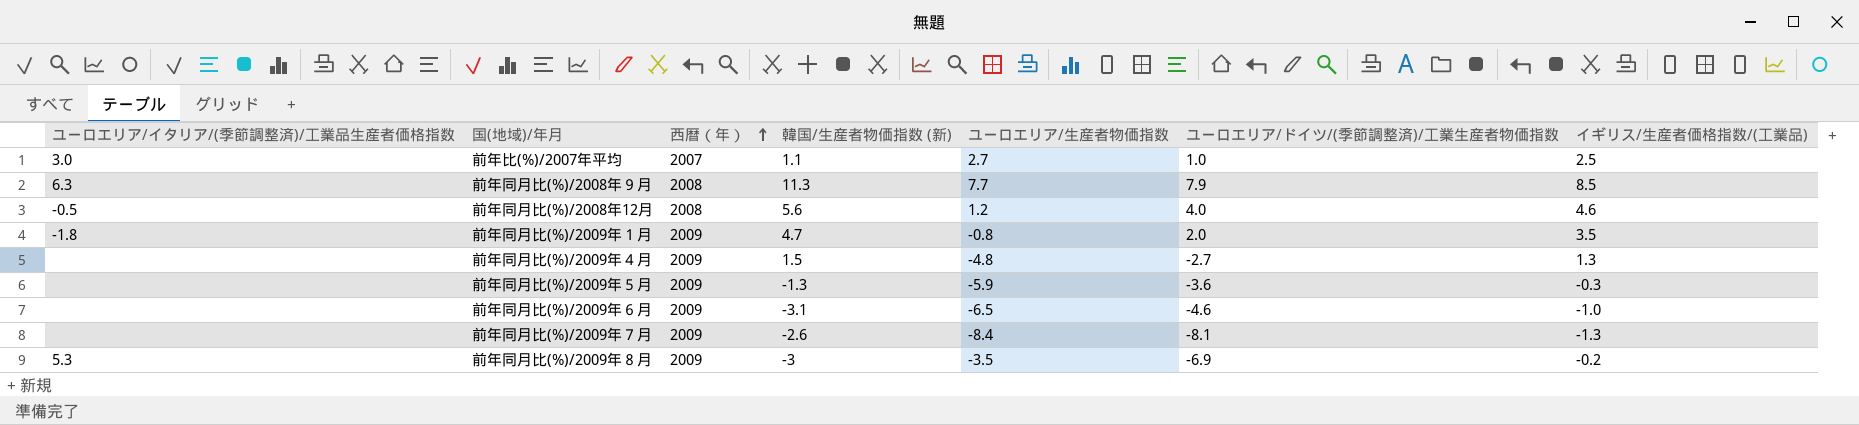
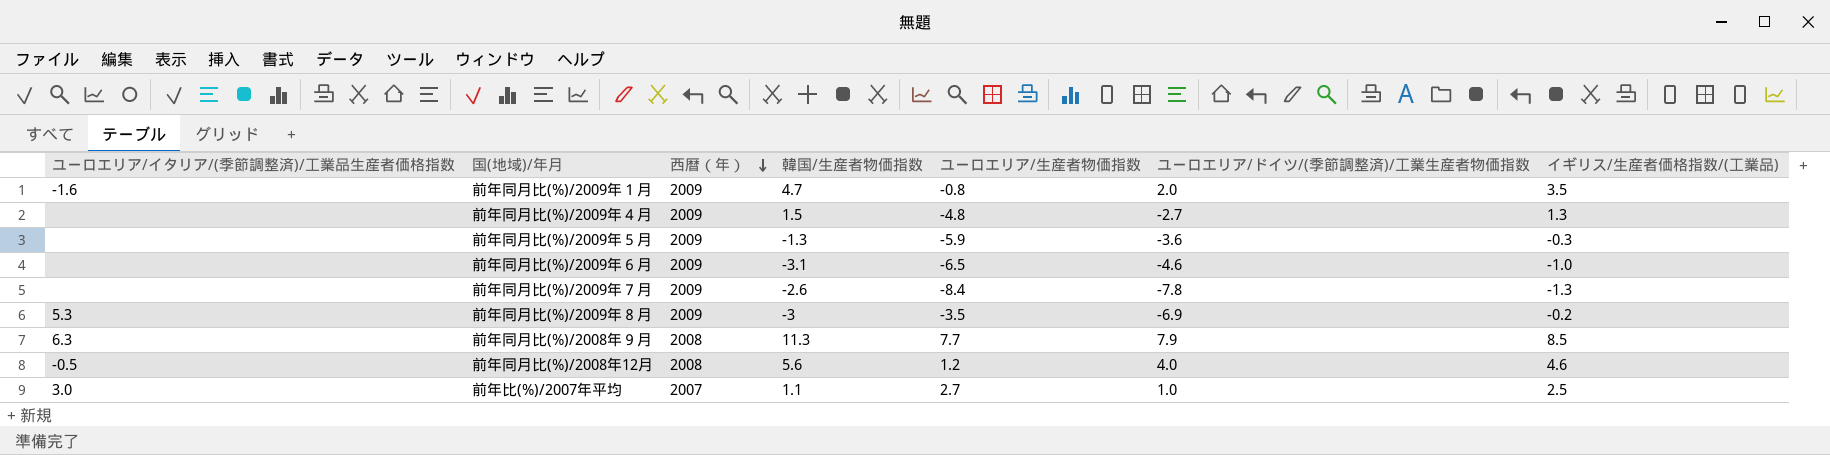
row order: 西暦（年） ascending -> 西暦（年） descending
column name: 韓国/生産者物価指数 (新) -> 韓国/生産者物価指数
前年同月比(%)/2009年１月 | ユーロエリア/イタリア/(季節調整済)/工業品生産者価格指数: -1.8 -> -1.6
前年同月比(%)/2009年７月 | ユーロエリア/ドイツ/(季節調整済)/工業生産者物価指数: -8.1 -> -7.8

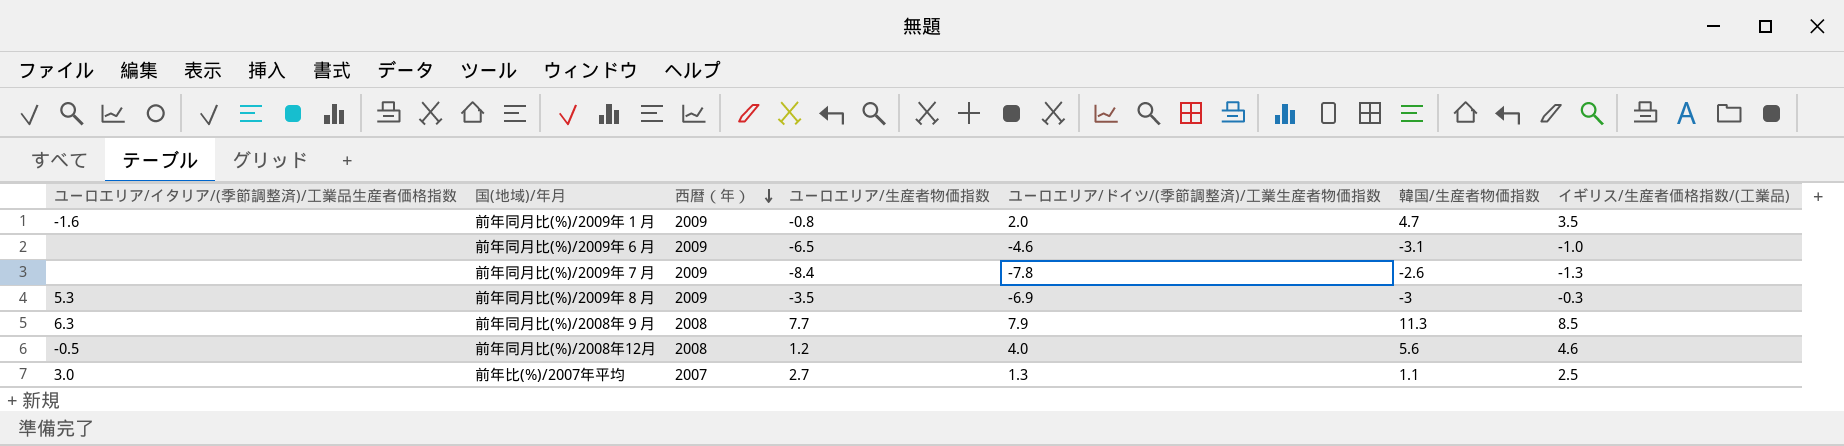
column 韓国/生産者物価指数 | position: 4 -> 6
row 前年同月比(%)/2009年４月: none | 2009 | 1.5 | -4.8 | -2.7 | 1.3 -> none
row 前年同月比(%)/2009年５月: none | 2009 | -1.3 | -5.9 | -3.6 | -0.3 -> none
前年同月比(%)/2009年８月 | イギリス/生産者価格指数/(工業品): -0.2 -> -0.3
前年比(%)/2007年平均 | ユーロエリア/ドイツ/(季節調整済)/工業生産者物価指数: 1.0 -> 1.3

